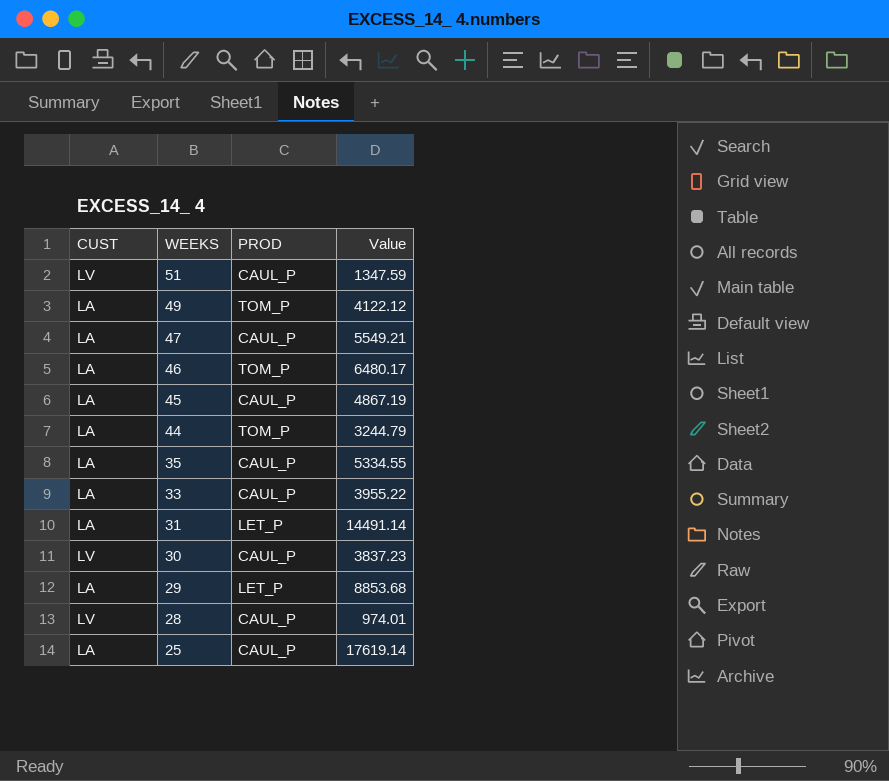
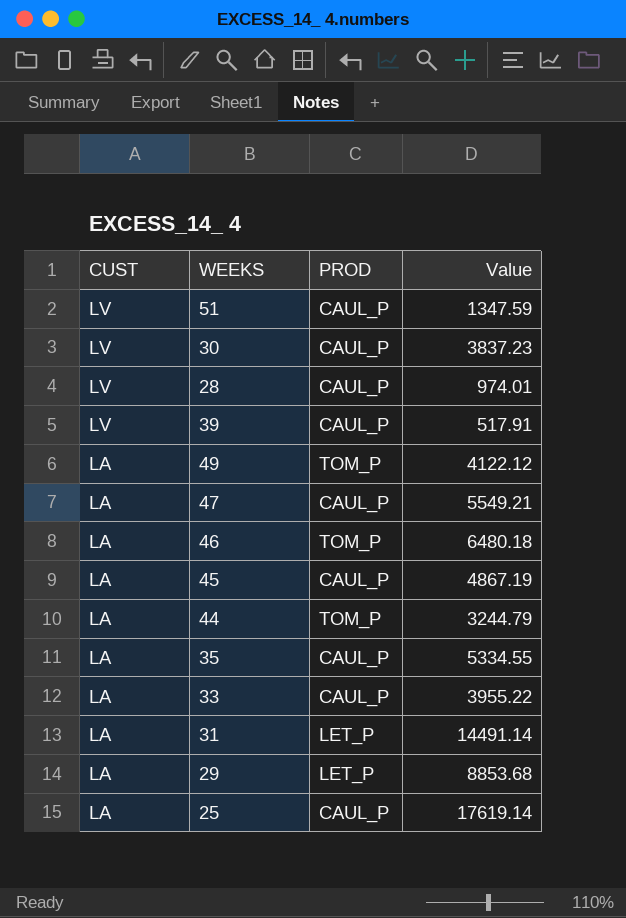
row order: WEEKS descending -> CUST descending
row 39: none -> LV | CAUL_P | 517.91
46 | Value: 6480.17 -> 6480.18

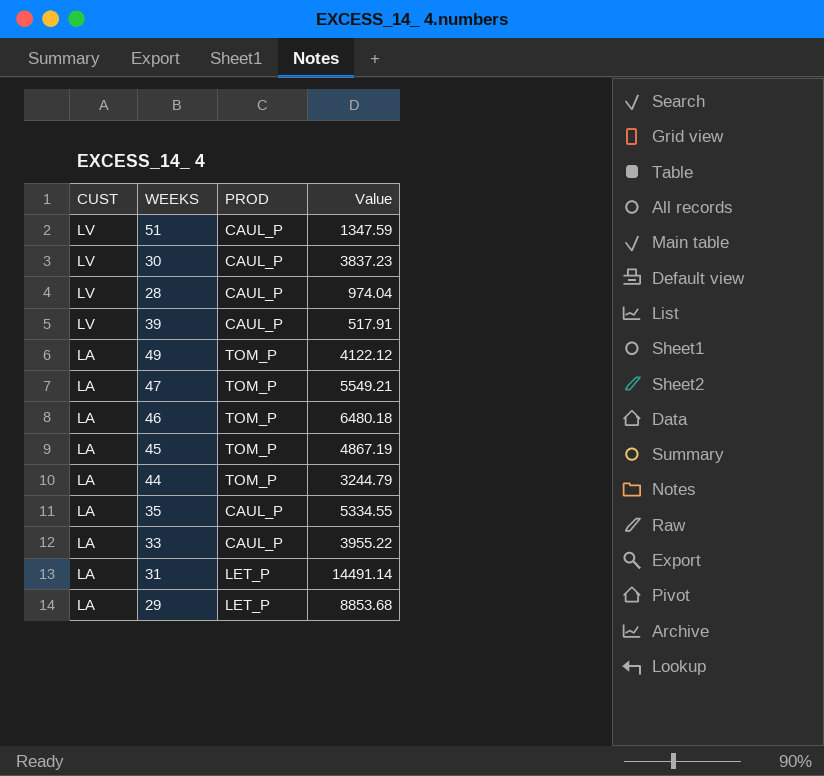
row 25: LA | CAUL_P | 17619.14 -> none
28 | Value: 974.01 -> 974.04
47 | PROD: CAUL_P -> TOM_P
45 | PROD: CAUL_P -> TOM_P

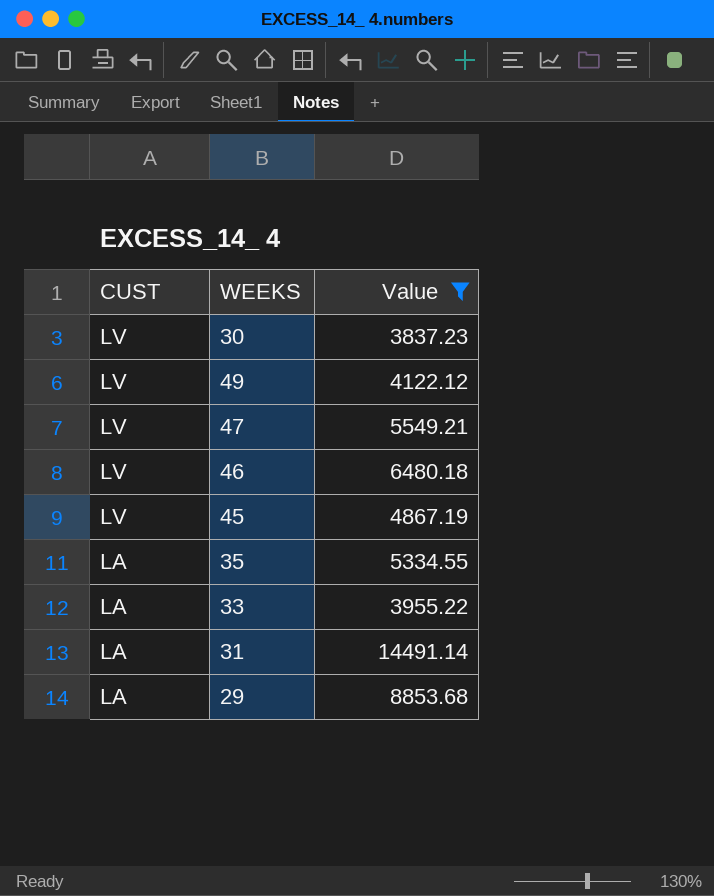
filter: none -> Value >= 3837.23
column PROD | position: 3 -> none
49 | CUST: LA -> LV
47 | CUST: LA -> LV
46 | CUST: LA -> LV
45 | CUST: LA -> LV

